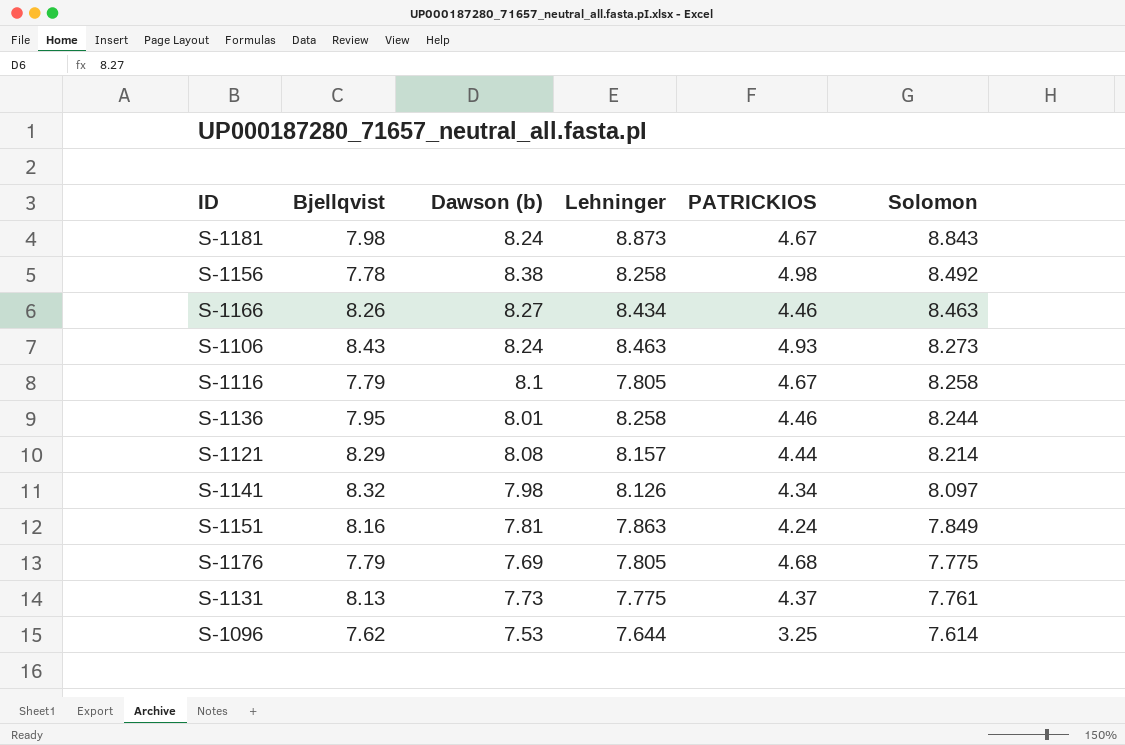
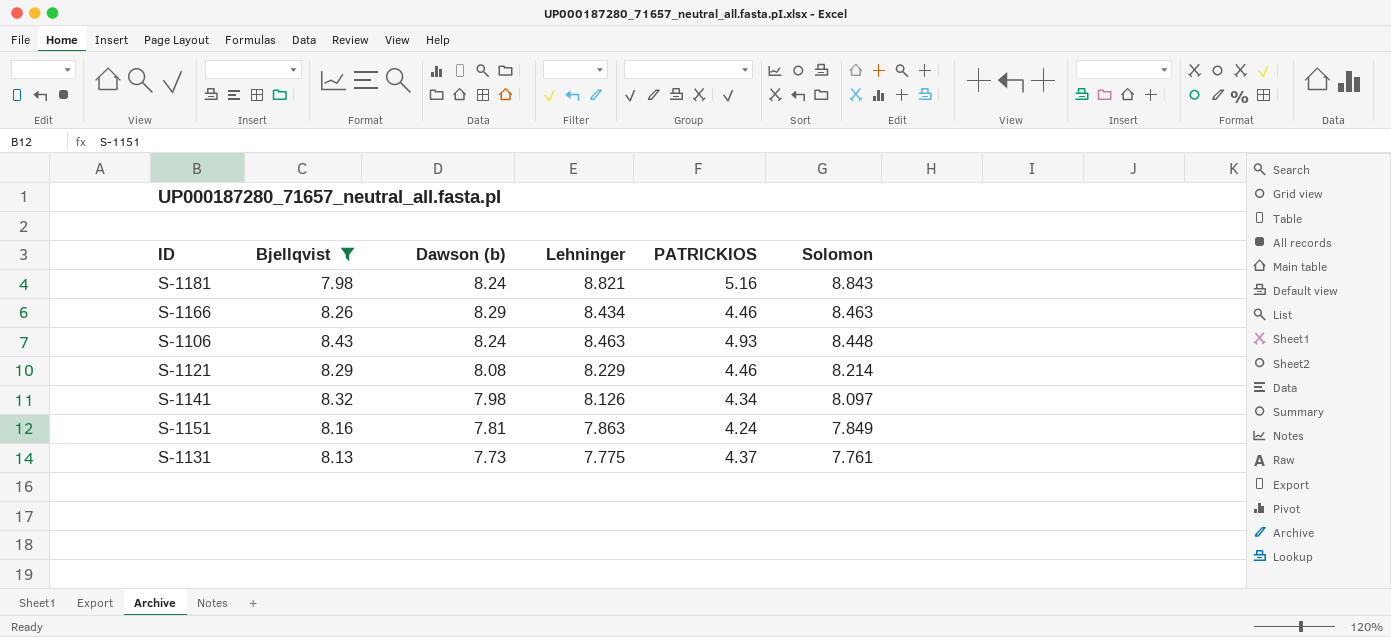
filter: none -> Bjellqvist >= 7.98
S-1181 | Lehninger: 8.873 -> 8.821
S-1181 | PATRICKIOS: 4.67 -> 5.16
S-1166 | Dawson (b): 8.27 -> 8.29
S-1106 | Solomon: 8.273 -> 8.448
S-1121 | Lehninger: 8.157 -> 8.229
S-1121 | PATRICKIOS: 4.44 -> 4.46

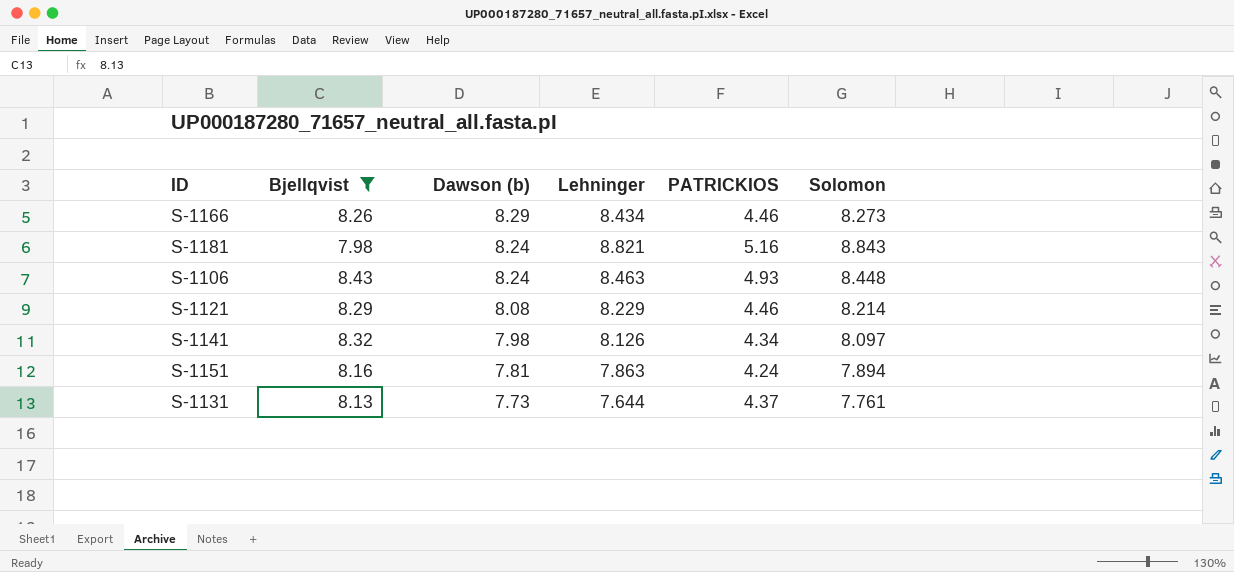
row order: Solomon descending -> Dawson (b) descending
S-1166 | Solomon: 8.463 -> 8.273
S-1151 | Solomon: 7.849 -> 7.894
S-1131 | Lehninger: 7.775 -> 7.644

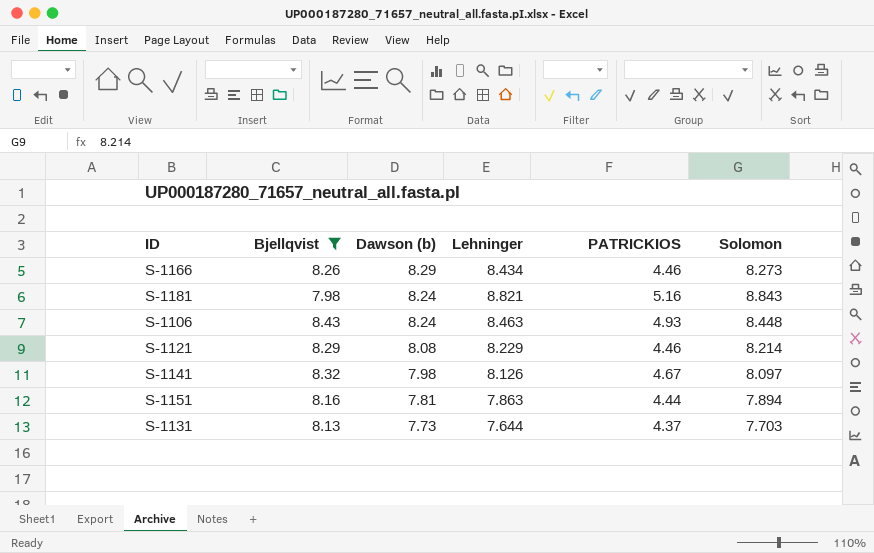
S-1141 | PATRICKIOS: 4.34 -> 4.67
S-1151 | PATRICKIOS: 4.24 -> 4.44
S-1131 | Solomon: 7.761 -> 7.703

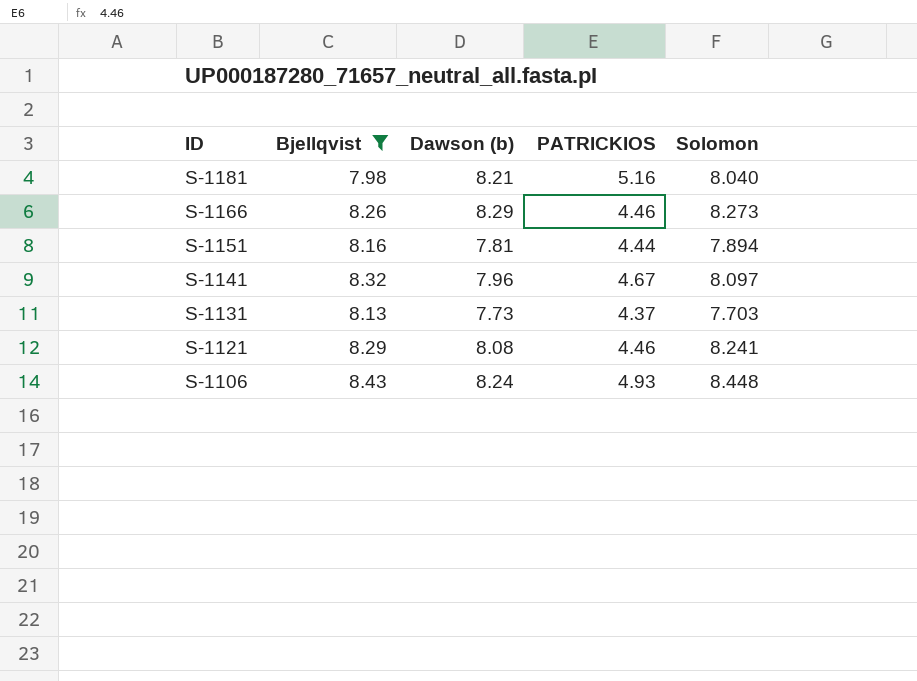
row order: Dawson (b) descending -> ID descending
column Lehninger | position: 4 -> none
S-1181 | Dawson (b): 8.24 -> 8.21
S-1181 | Solomon: 8.843 -> 8.040
S-1141 | Dawson (b): 7.98 -> 7.96
S-1121 | Solomon: 8.214 -> 8.241

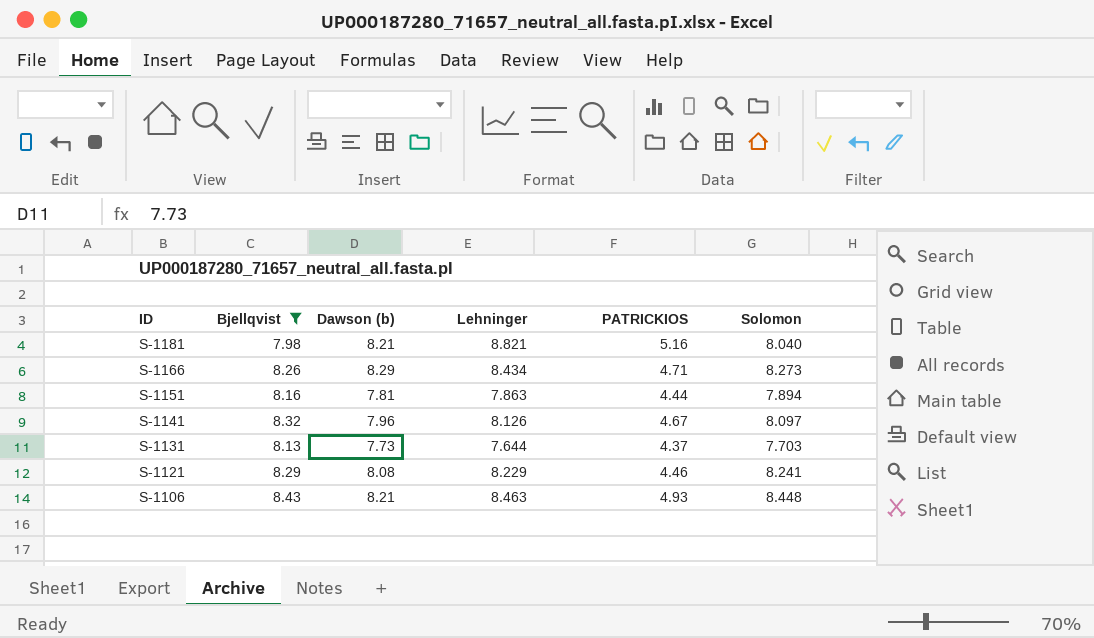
column Lehninger | position: none -> 4
S-1166 | PATRICKIOS: 4.46 -> 4.71
S-1106 | Dawson (b): 8.24 -> 8.21

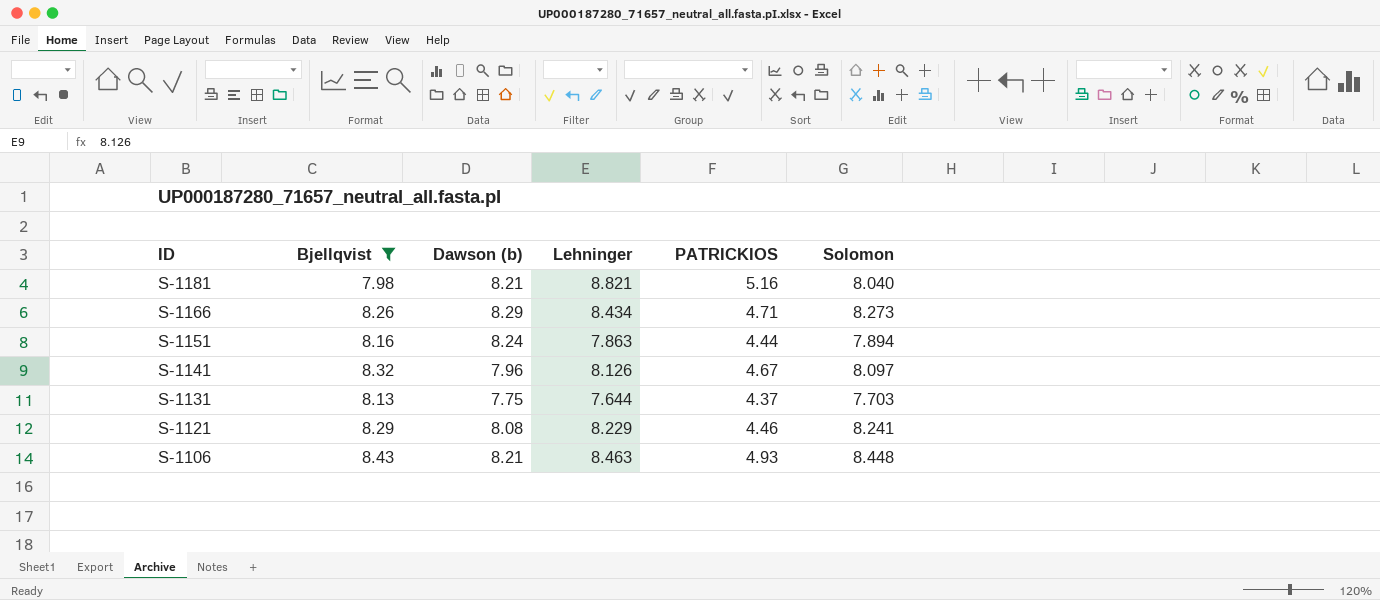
S-1151 | Dawson (b): 7.81 -> 8.24
S-1131 | Dawson (b): 7.73 -> 7.75

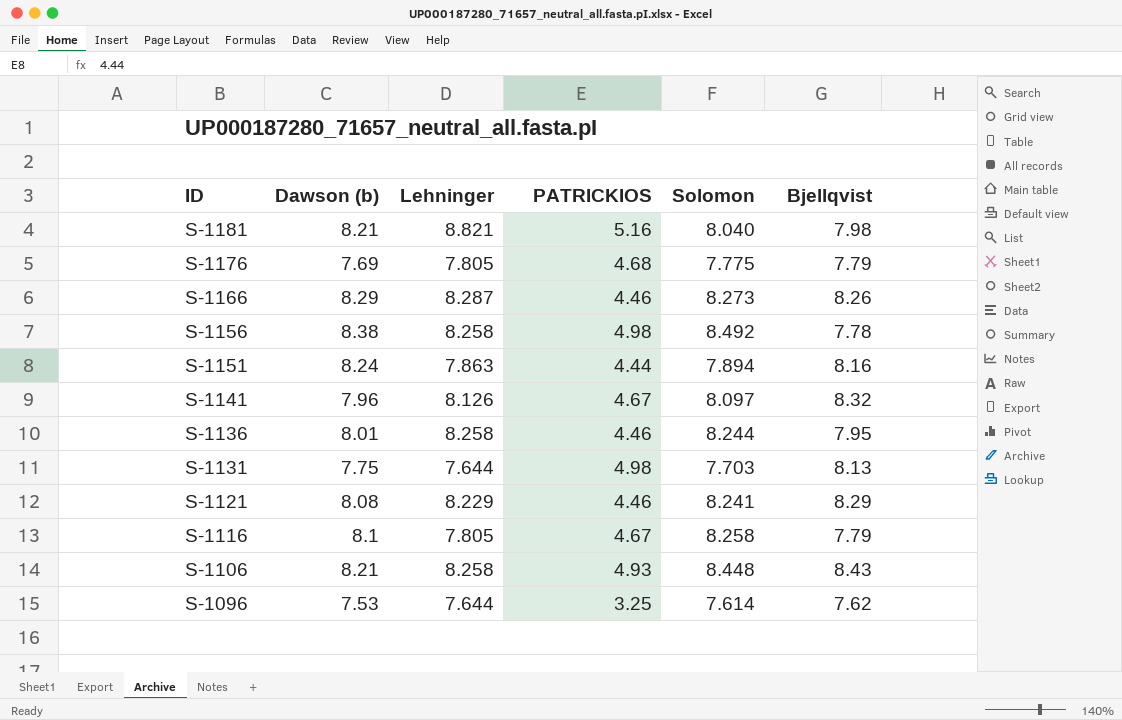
filter: Bjellqvist >= 7.98 -> none
column Bjellqvist | position: 2 -> 6
S-1166 | Lehninger: 8.434 -> 8.287
S-1166 | PATRICKIOS: 4.71 -> 4.46
S-1131 | PATRICKIOS: 4.37 -> 4.98
S-1106 | Lehninger: 8.463 -> 8.258

